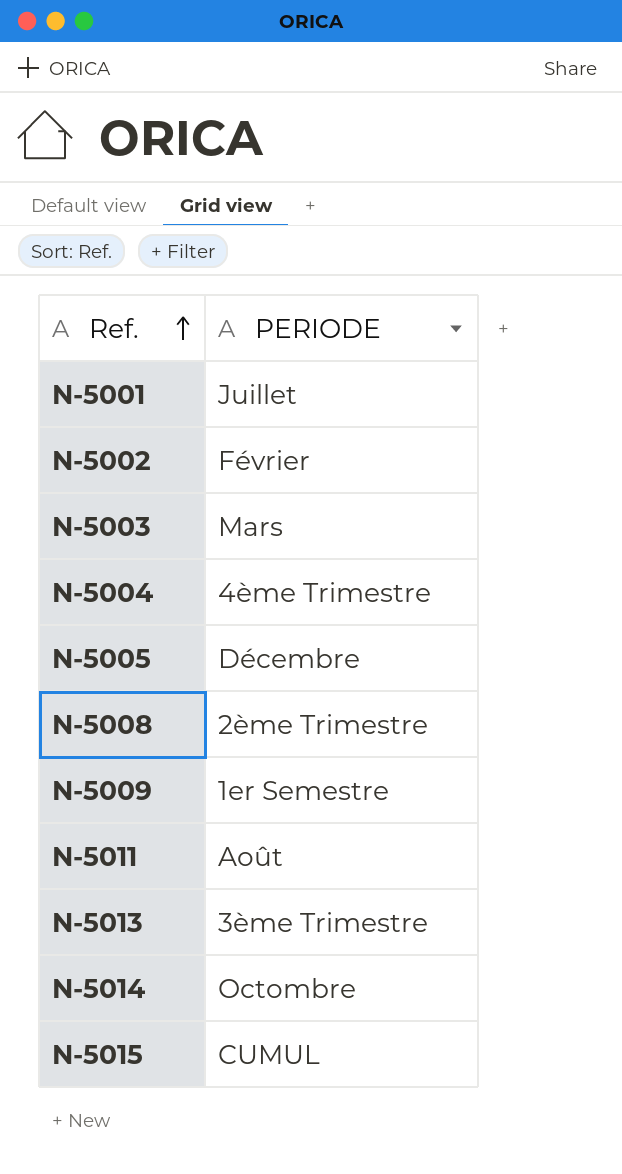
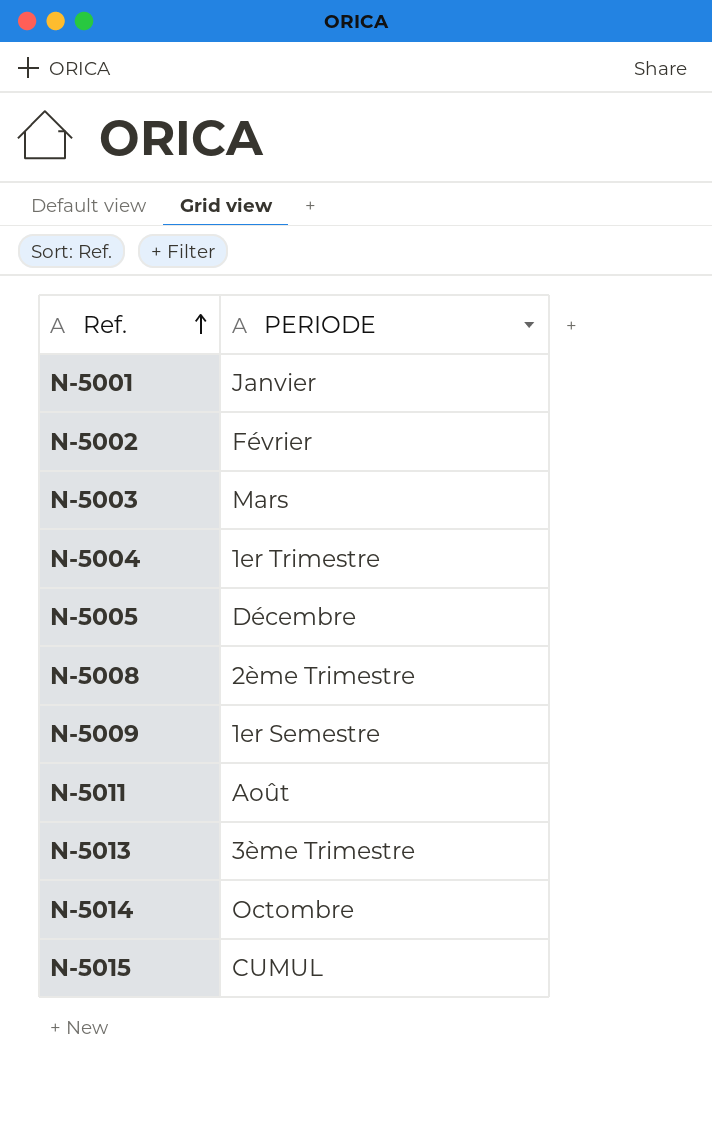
N-5001 | PERIODE: Juillet -> Janvier
N-5004 | PERIODE: 4ème Trimestre -> 1er Trimestre

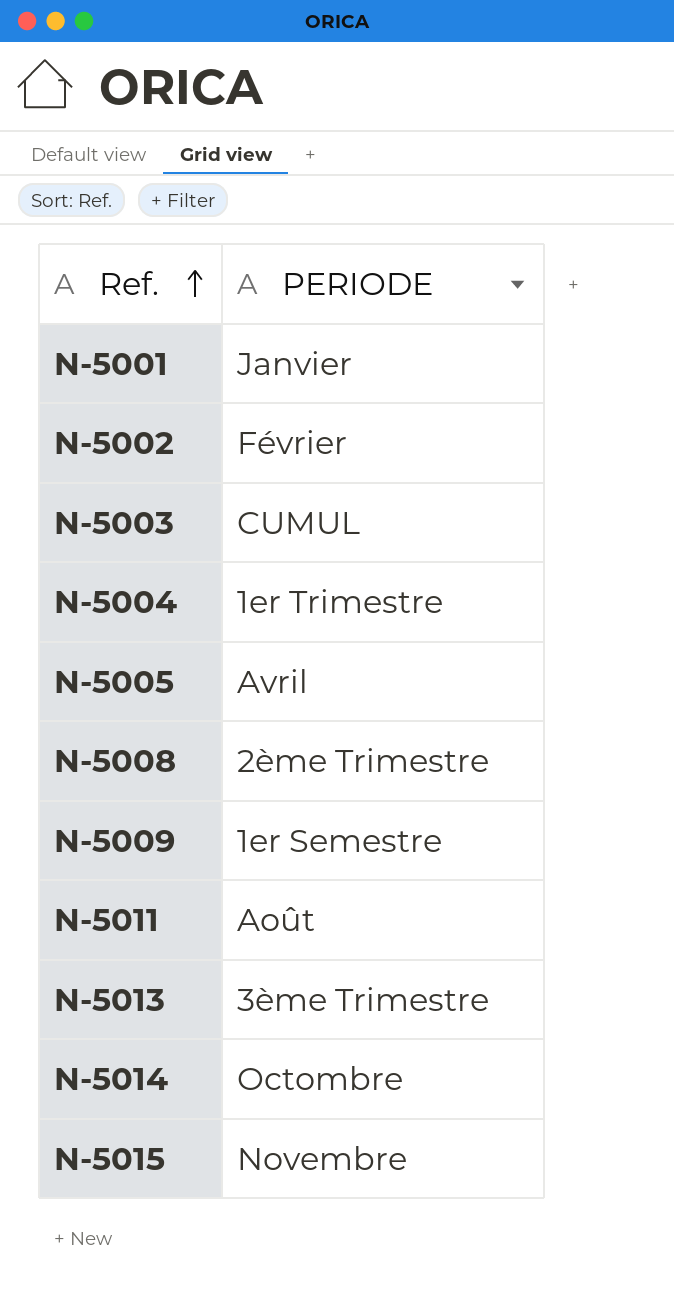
N-5003 | PERIODE: Mars -> CUMUL
N-5005 | PERIODE: Décembre -> Avril
N-5015 | PERIODE: CUMUL -> Novembre

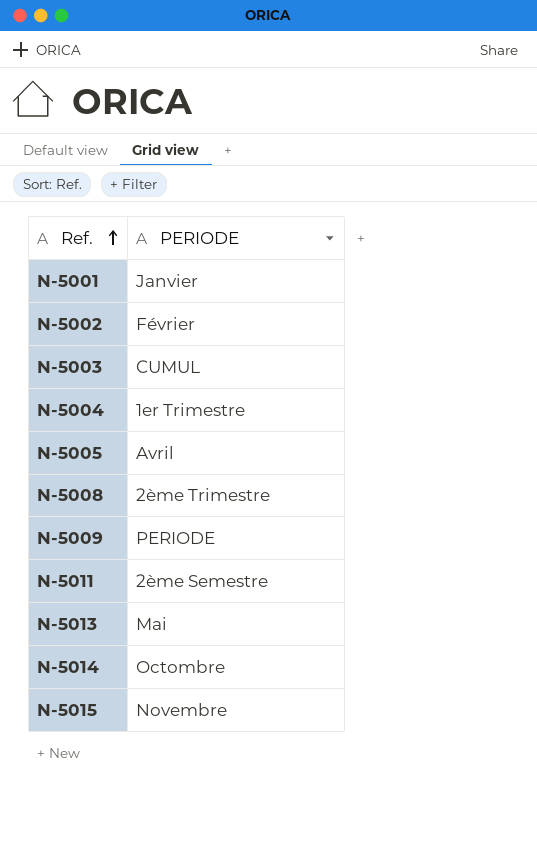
N-5009 | PERIODE: 1er Semestre -> PERIODE
N-5011 | PERIODE: Août -> 2ème Semestre
N-5013 | PERIODE: 3ème Trimestre -> Mai

